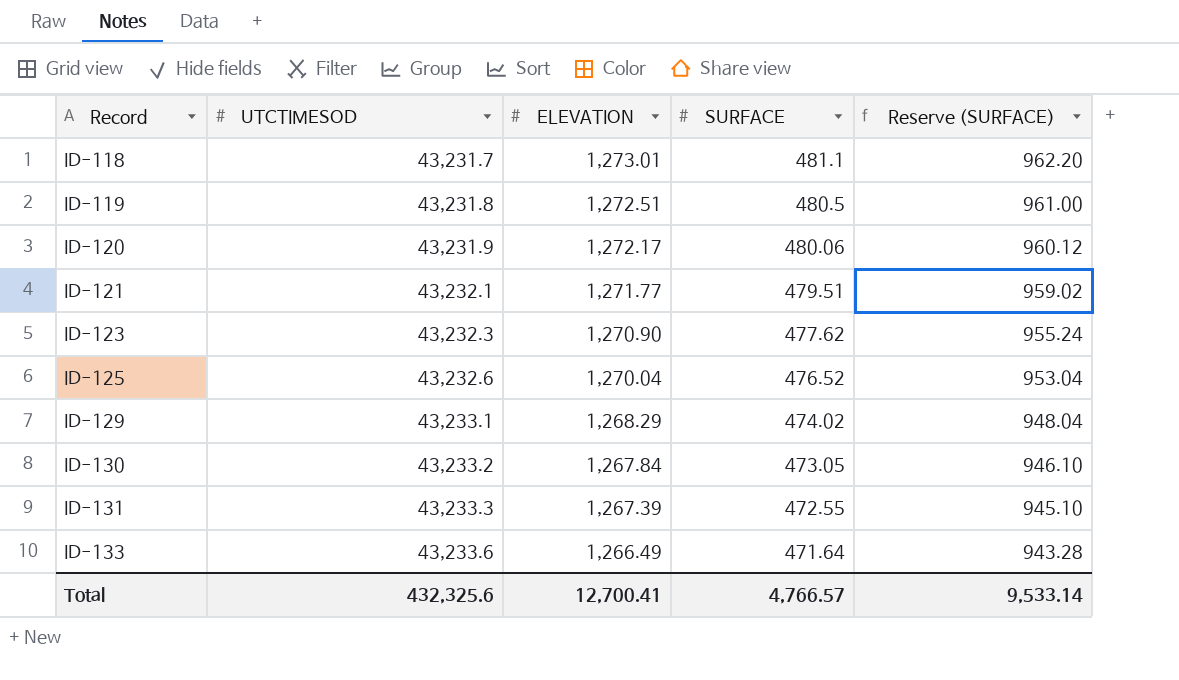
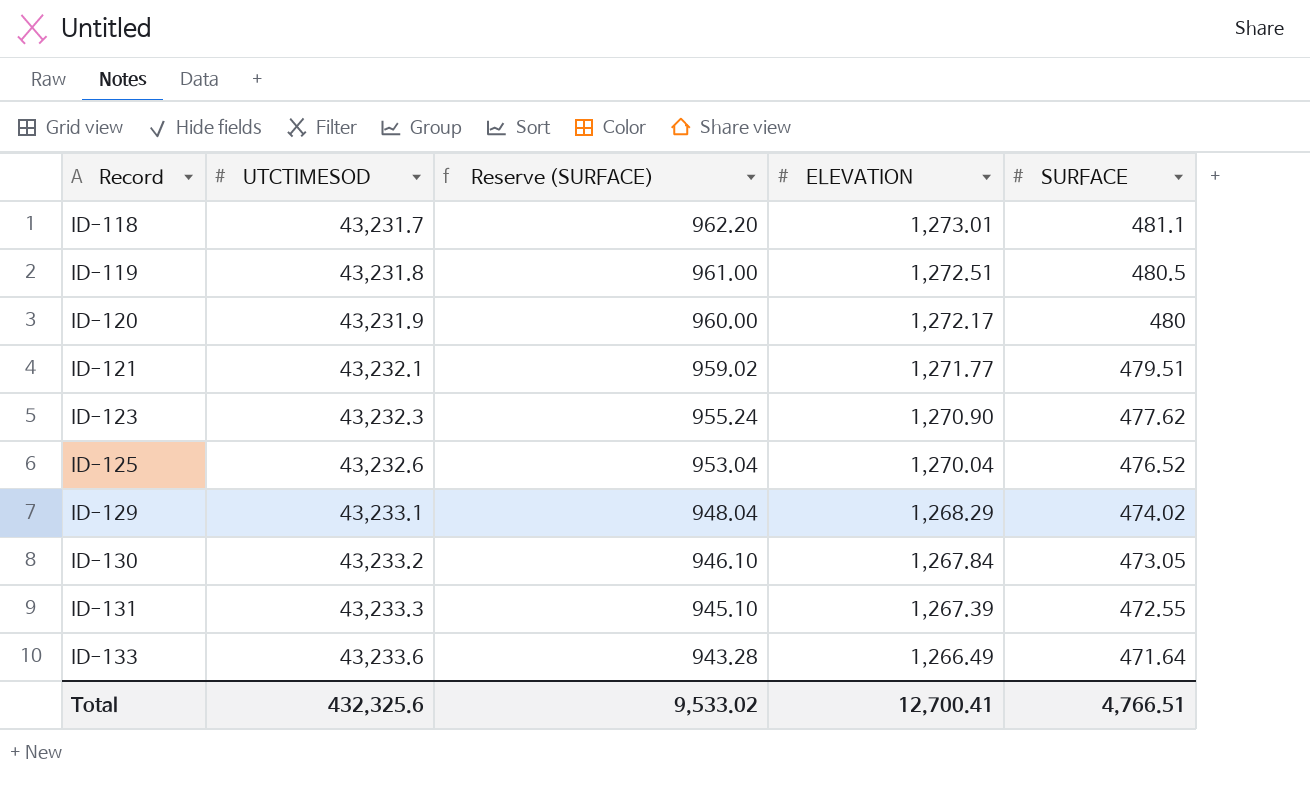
column Reserve (SURFACE) | position: 5 -> 3
ID-120 | Reserve (SURFACE): 960.12 -> 960.00
ID-120 | SURFACE: 480.06 -> 480
Total | Reserve (SURFACE): 9,533.14 -> 9,533.02
Total | SURFACE: 4,766.57 -> 4,766.51

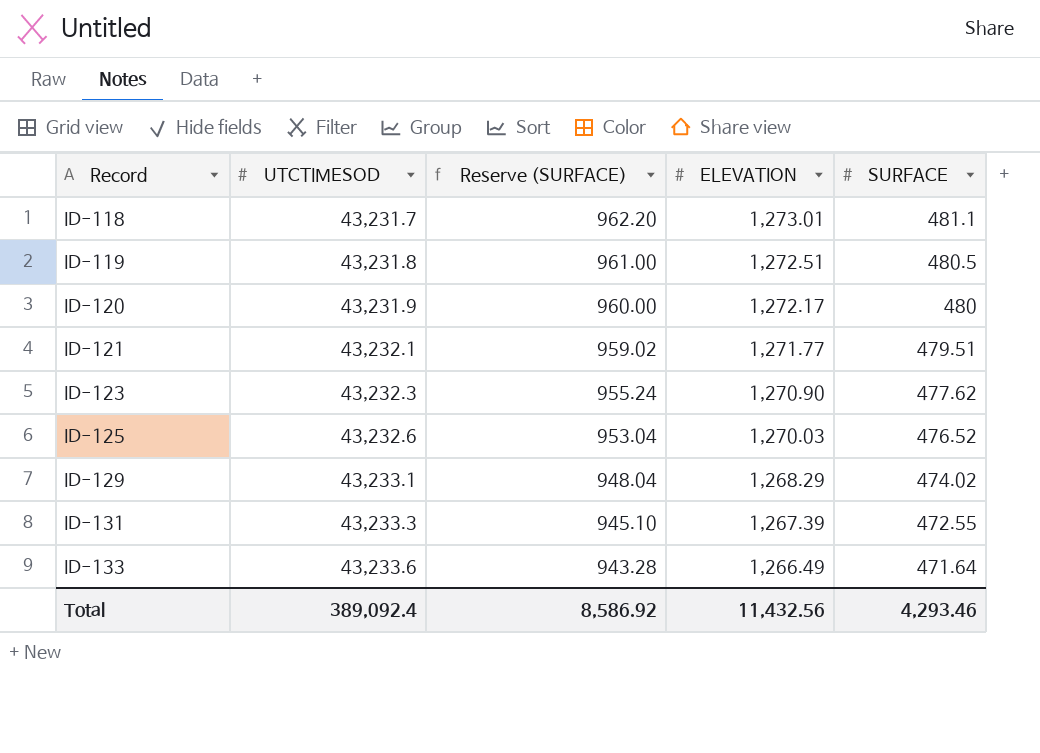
row ID-130: 43,233.2 | 946.10 | 1,267.84 | 473.05 -> none
ID-125 | ELEVATION: 1,270.04 -> 1,270.03
Total | UTCTIMESOD: 432,325.6 -> 389,092.4
Total | Reserve (SURFACE): 9,533.02 -> 8,586.92
Total | ELEVATION: 12,700.41 -> 11,432.56
Total | SURFACE: 4,766.51 -> 4,293.46

